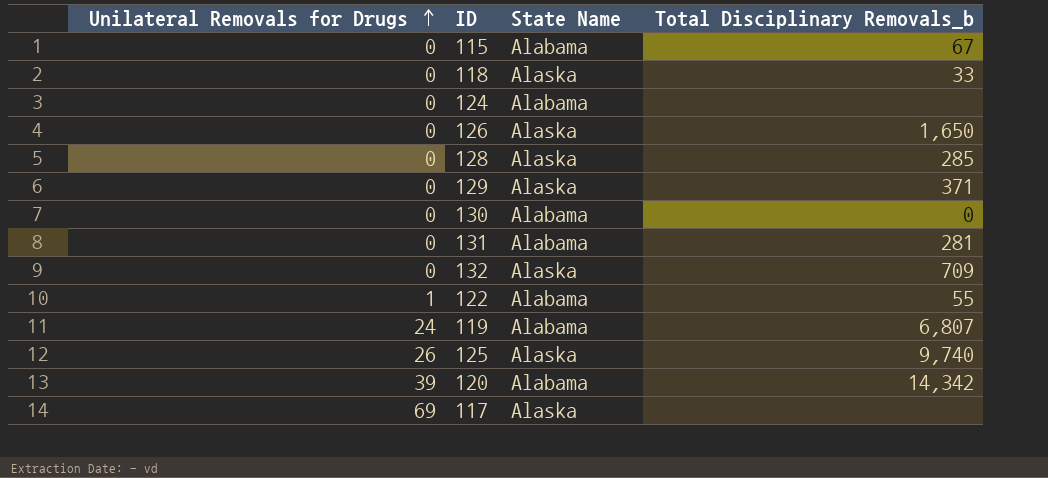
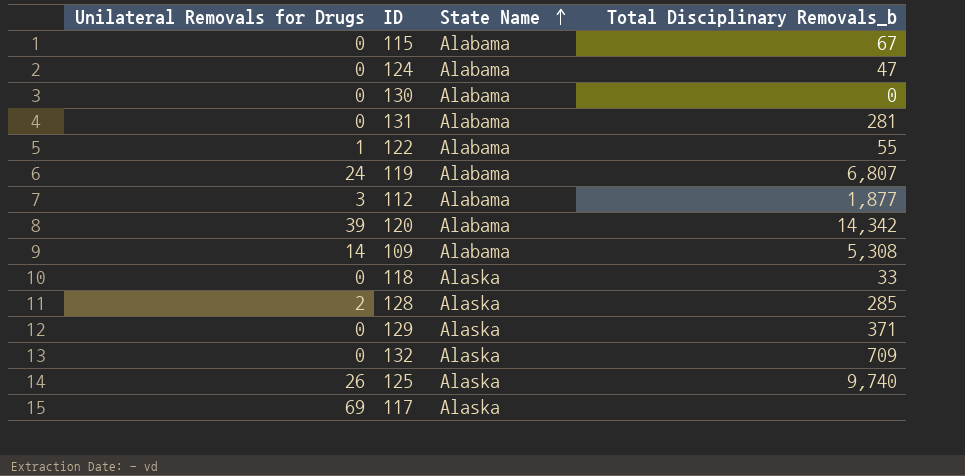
row order: Unilateral Removals for Drugs ascending -> State Name ascending
row 126: 0 | Alaska | 1,650 -> none
124 | Total Disciplinary Removals_b: none -> 47
row 112: none -> 3 | Alabama | 1,877
row 109: none -> 14 | Alabama | 5,308
128 | Unilateral Removals for Drugs: 0 -> 2

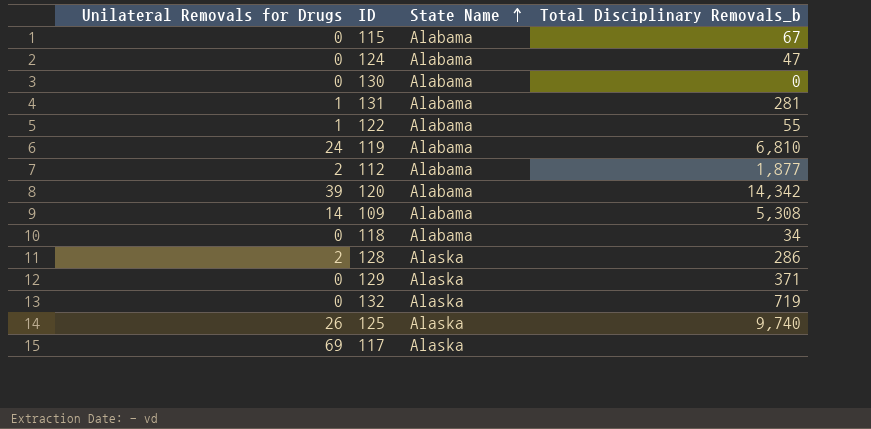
131 | Unilateral Removals for Drugs: 0 -> 1
119 | Total Disciplinary Removals_b: 6,807 -> 6,810
112 | Unilateral Removals for Drugs: 3 -> 2
118 | State Name: Alaska -> Alabama
118 | Total Disciplinary Removals_b: 33 -> 34
128 | Total Disciplinary Removals_b: 285 -> 286
132 | Total Disciplinary Removals_b: 709 -> 719

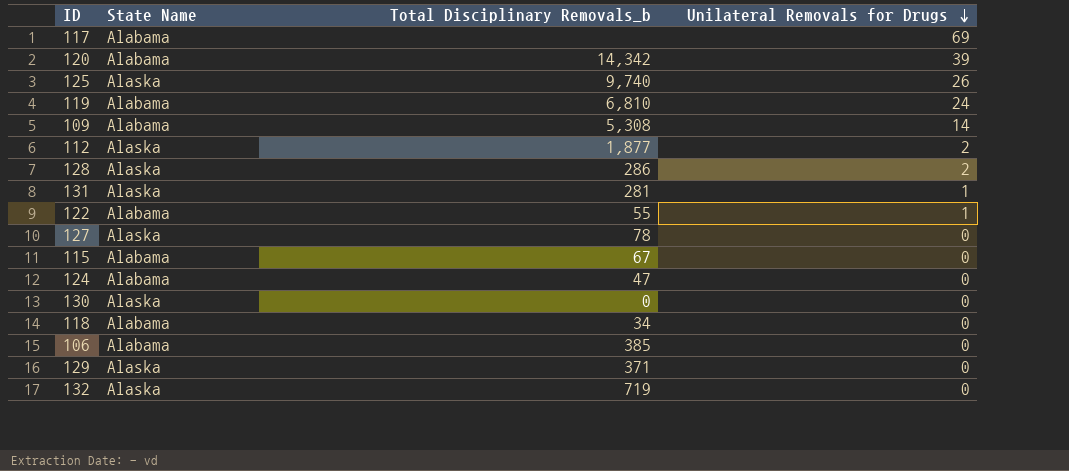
row order: State Name ascending -> Unilateral Removals for Drugs descending
column Unilateral Removals for Drugs | position: 1 -> 4
117 | State Name: Alaska -> Alabama
112 | State Name: Alabama -> Alaska
131 | State Name: Alabama -> Alaska
row 127: none -> Alaska | 78 | 0
130 | State Name: Alabama -> Alaska
row 106: none -> Alabama | 385 | 0

